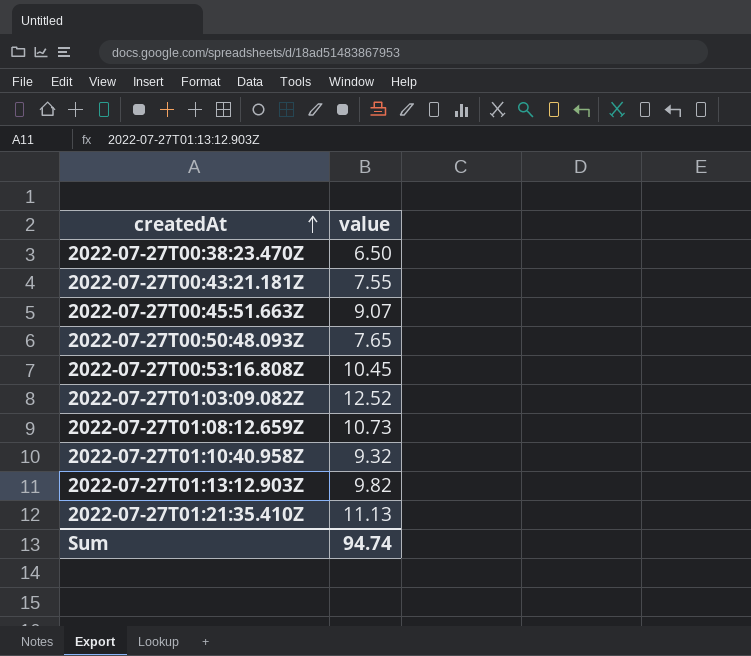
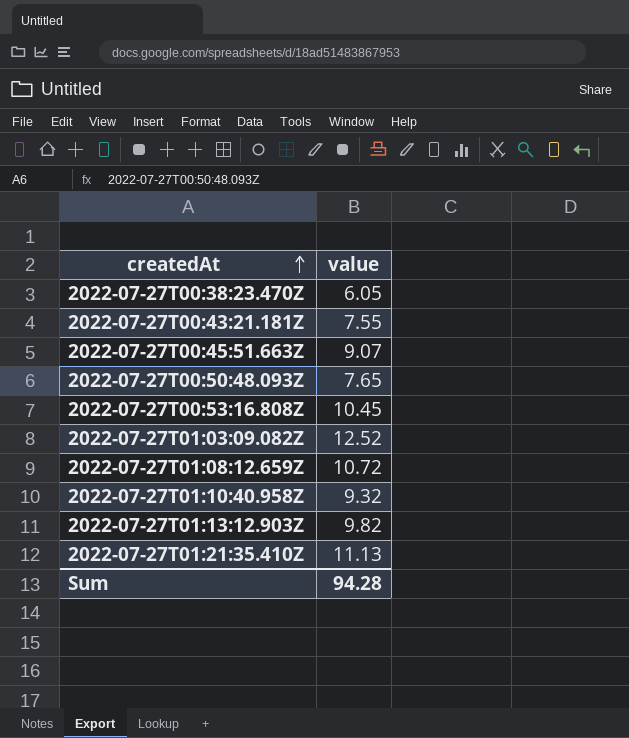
2022-07-27T00:38:23.470Z | value: 6.50 -> 6.05
2022-07-27T01:08:12.659Z | value: 10.73 -> 10.72
Sum | value: 94.74 -> 94.28

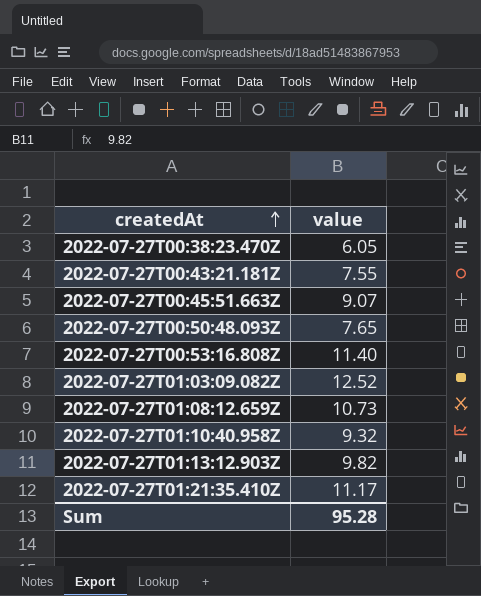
2022-07-27T00:53:16.808Z | value: 10.45 -> 11.40
2022-07-27T01:08:12.659Z | value: 10.72 -> 10.73
2022-07-27T01:21:35.410Z | value: 11.13 -> 11.17
Sum | value: 94.28 -> 95.28

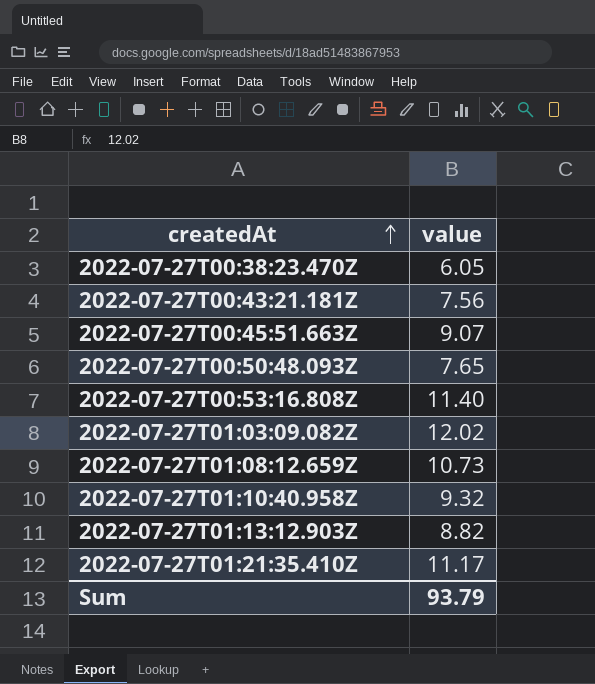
2022-07-27T00:43:21.181Z | value: 7.55 -> 7.56
2022-07-27T01:03:09.082Z | value: 12.52 -> 12.02
2022-07-27T01:13:12.903Z | value: 9.82 -> 8.82
Sum | value: 95.28 -> 93.79

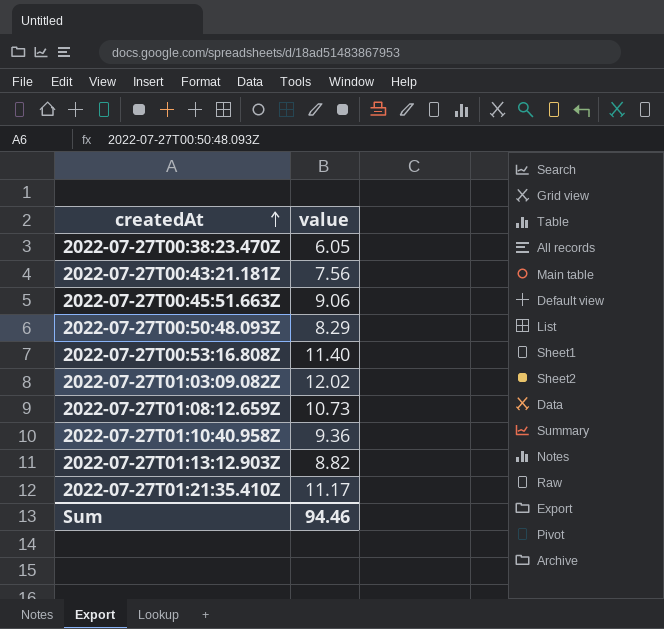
2022-07-27T00:45:51.663Z | value: 9.07 -> 9.06
2022-07-27T00:50:48.093Z | value: 7.65 -> 8.29
2022-07-27T01:10:40.958Z | value: 9.32 -> 9.36
Sum | value: 93.79 -> 94.46

